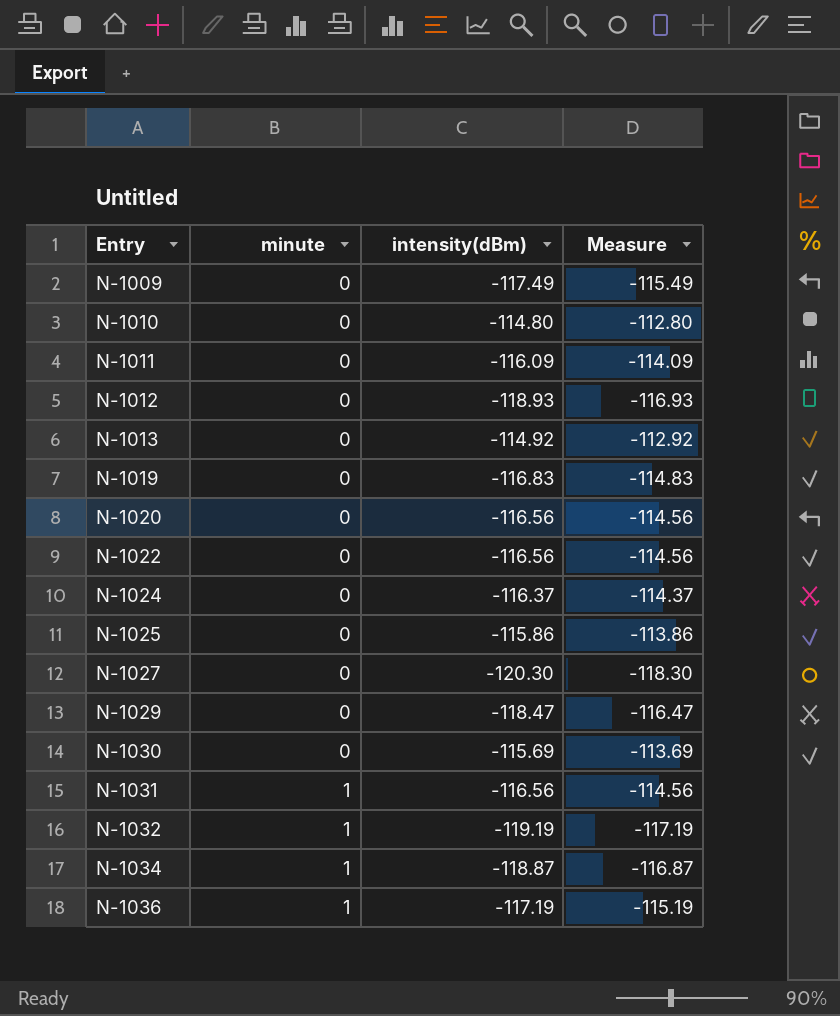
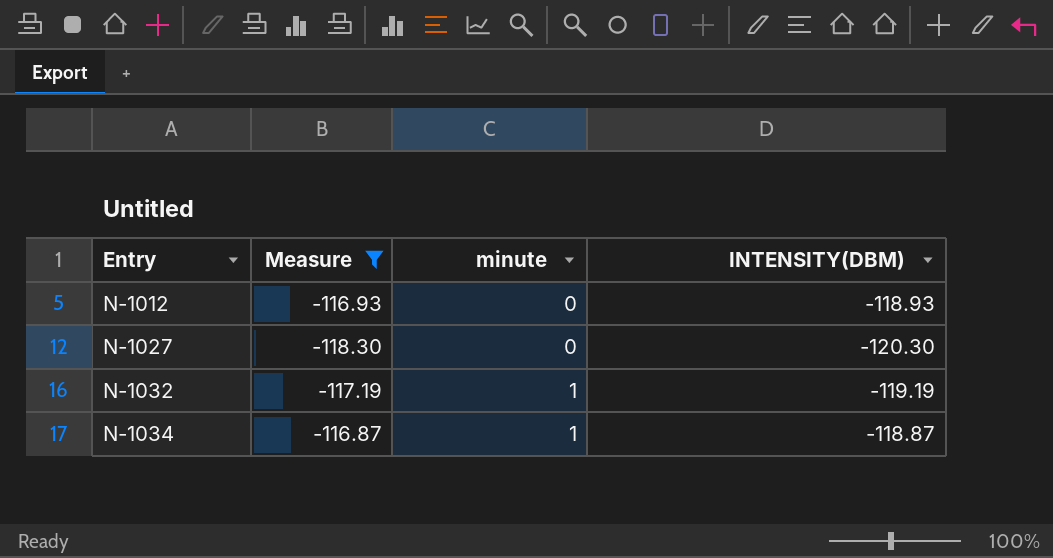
filter: none -> Measure <= -116.87
column Measure | position: 4 -> 2
column name: intensity(dBm) -> INTENSITY(DBM)

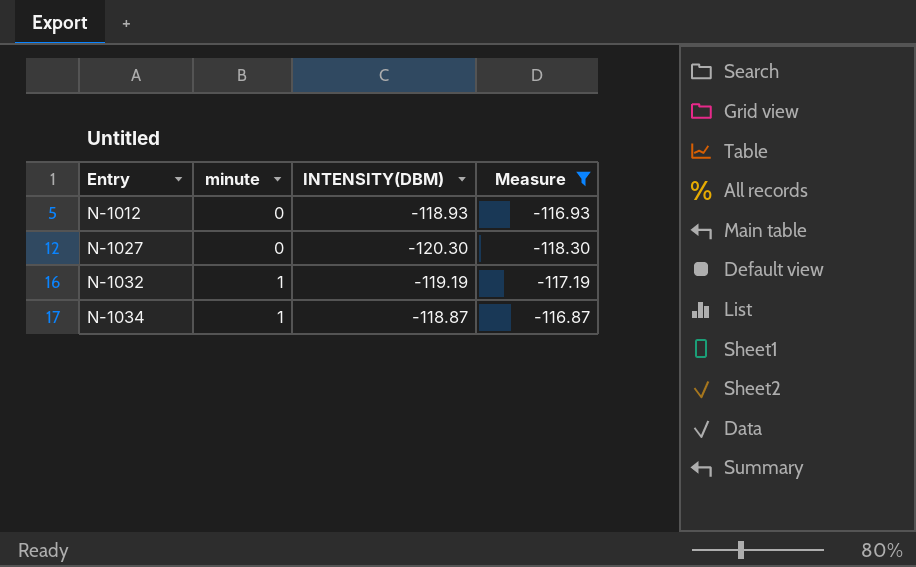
column Measure | position: 2 -> 4

